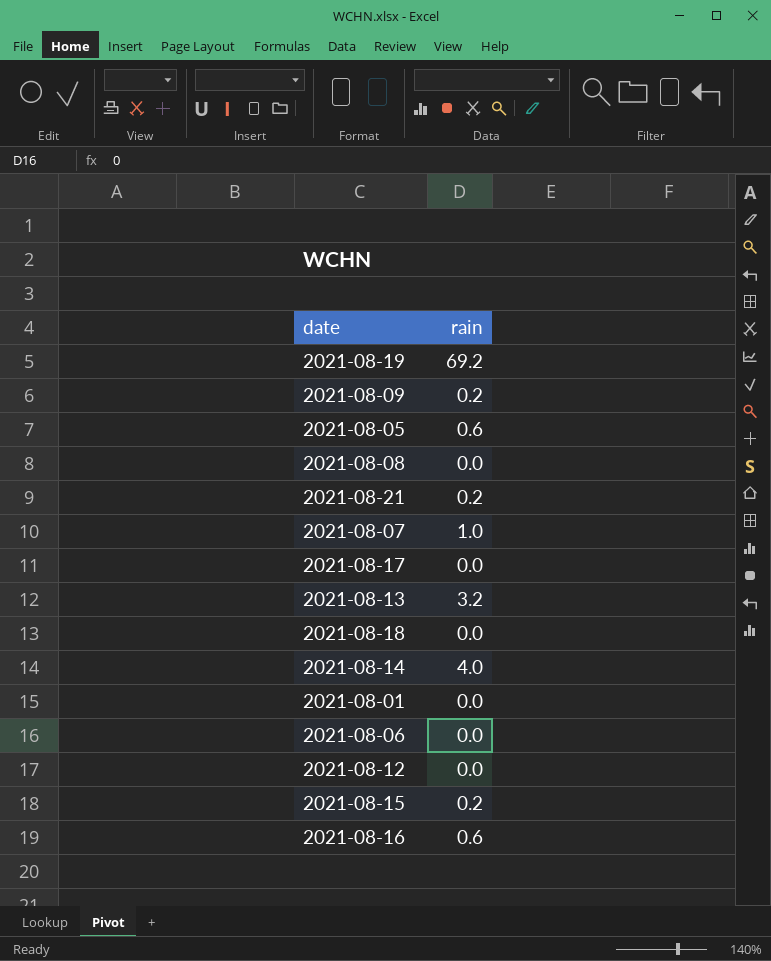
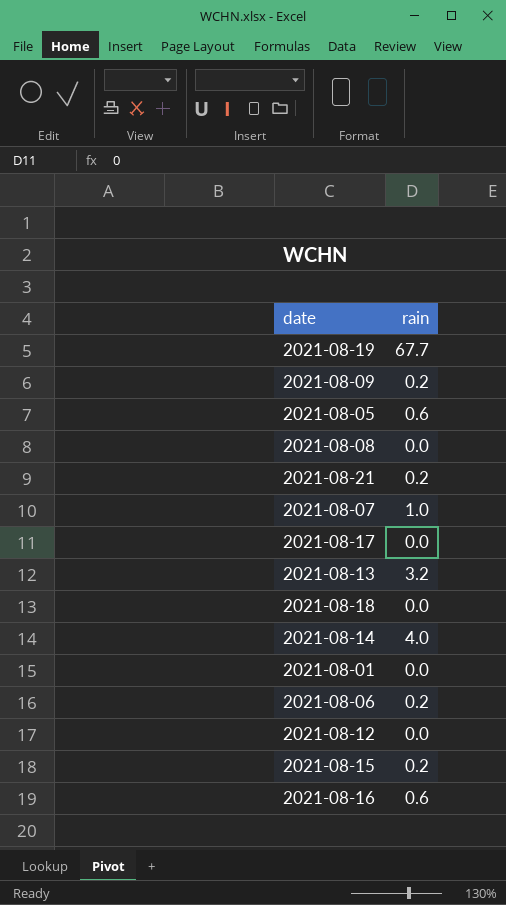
2021-08-19 | rain: 69.2 -> 67.7
2021-08-06 | rain: 0.0 -> 0.2

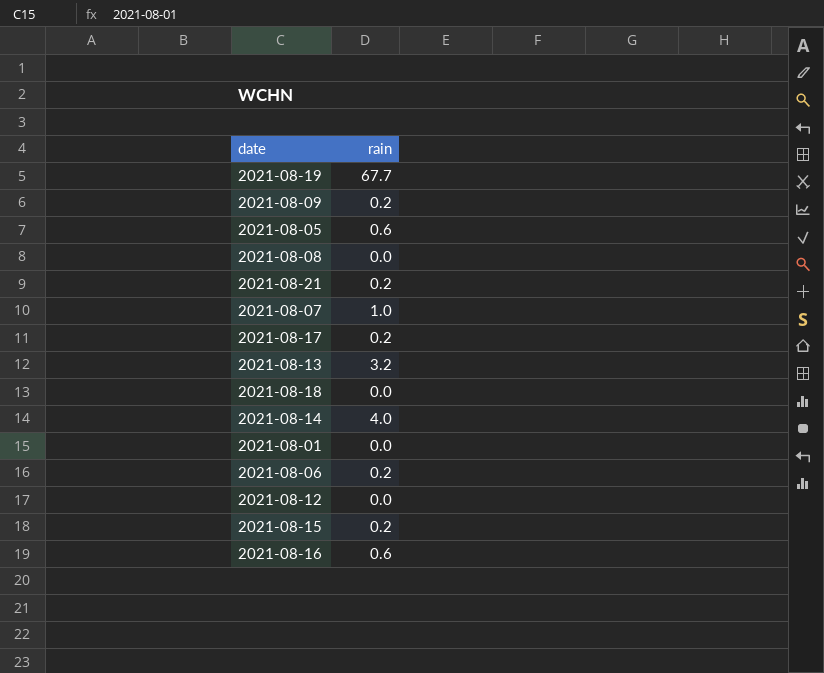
2021-08-17 | rain: 0.0 -> 0.2

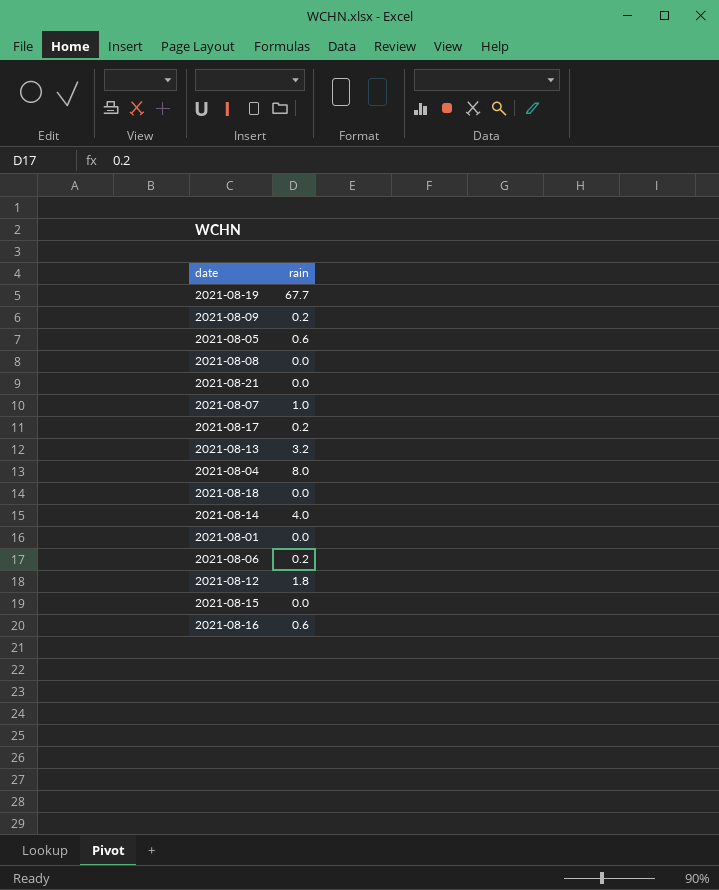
2021-08-21 | rain: 0.2 -> 0.0
row 2021-08-04: none -> 8.0
2021-08-12 | rain: 0.0 -> 1.8
2021-08-15 | rain: 0.2 -> 0.0

